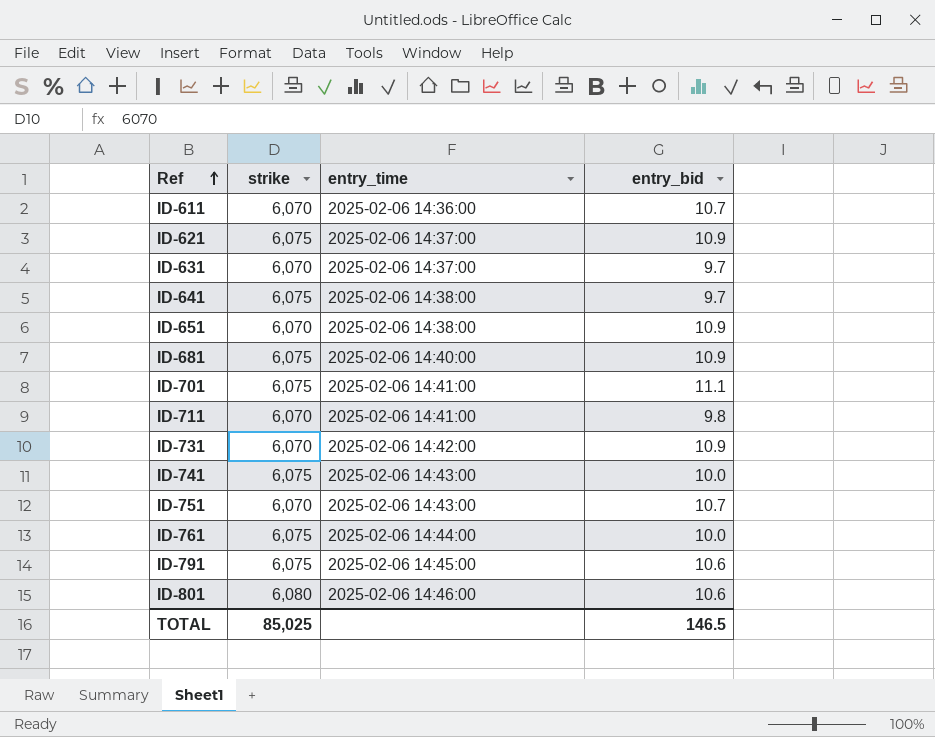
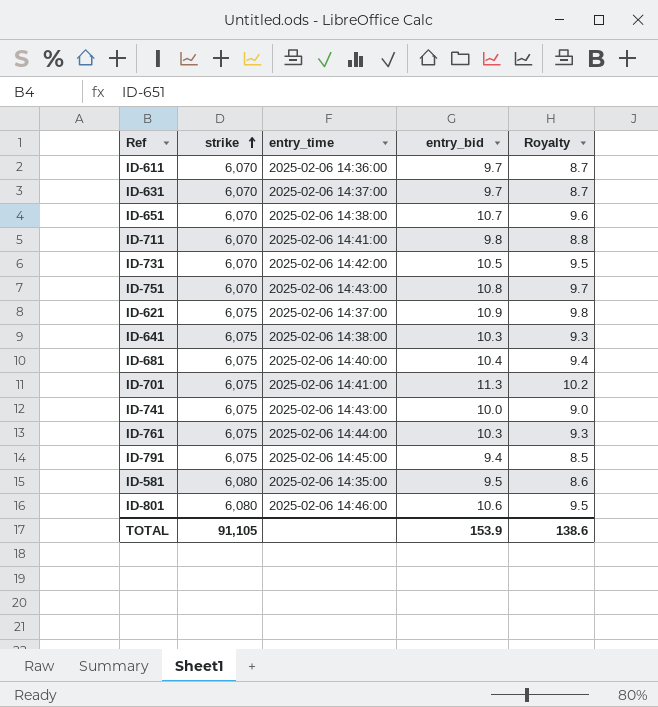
row order: Ref ascending -> strike ascending
column Royalty | formula: none -> [entry_bid] * 0.9
ID-611 | entry_bid: 10.7 -> 9.7
ID-651 | entry_bid: 10.9 -> 10.7
ID-731 | entry_bid: 10.9 -> 10.5
ID-751 | entry_bid: 10.7 -> 10.8
ID-641 | entry_bid: 9.7 -> 10.3
ID-681 | entry_bid: 10.9 -> 10.4
ID-701 | entry_bid: 11.1 -> 11.3
ID-761 | entry_bid: 10.0 -> 10.3
ID-791 | entry_bid: 10.6 -> 9.4
row ID-581: none -> 6,080 | 2025-02-06 14:35:00 | 9.5 | 8.6
TOTAL | strike: 85,025 -> 91,105
TOTAL | entry_bid: 146.5 -> 153.9

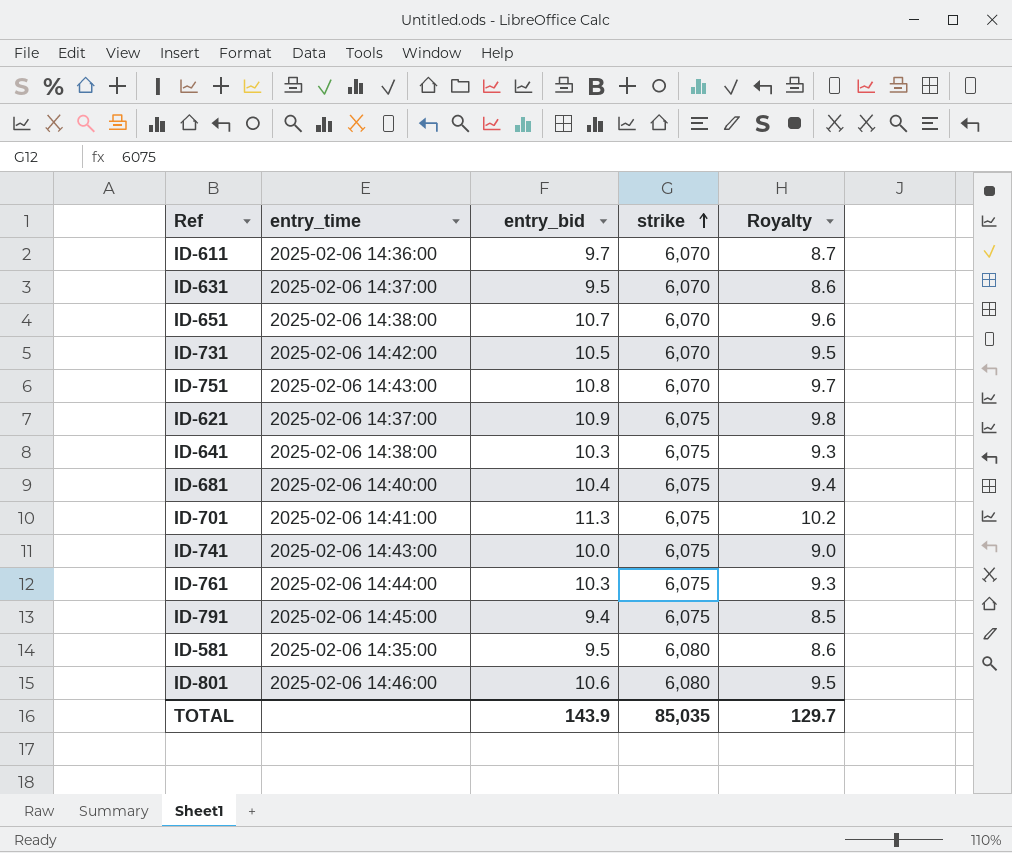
column strike | position: 2 -> 4
row ID-711: 6,070 | 2025-02-06 14:41:00 | 9.8 | 8.8 -> none
ID-631 | entry_bid: 9.7 -> 9.5
ID-631 | Royalty: 8.7 -> 8.6
TOTAL | entry_bid: 153.9 -> 143.9
TOTAL | strike: 91,105 -> 85,035
TOTAL | Royalty: 138.6 -> 129.7

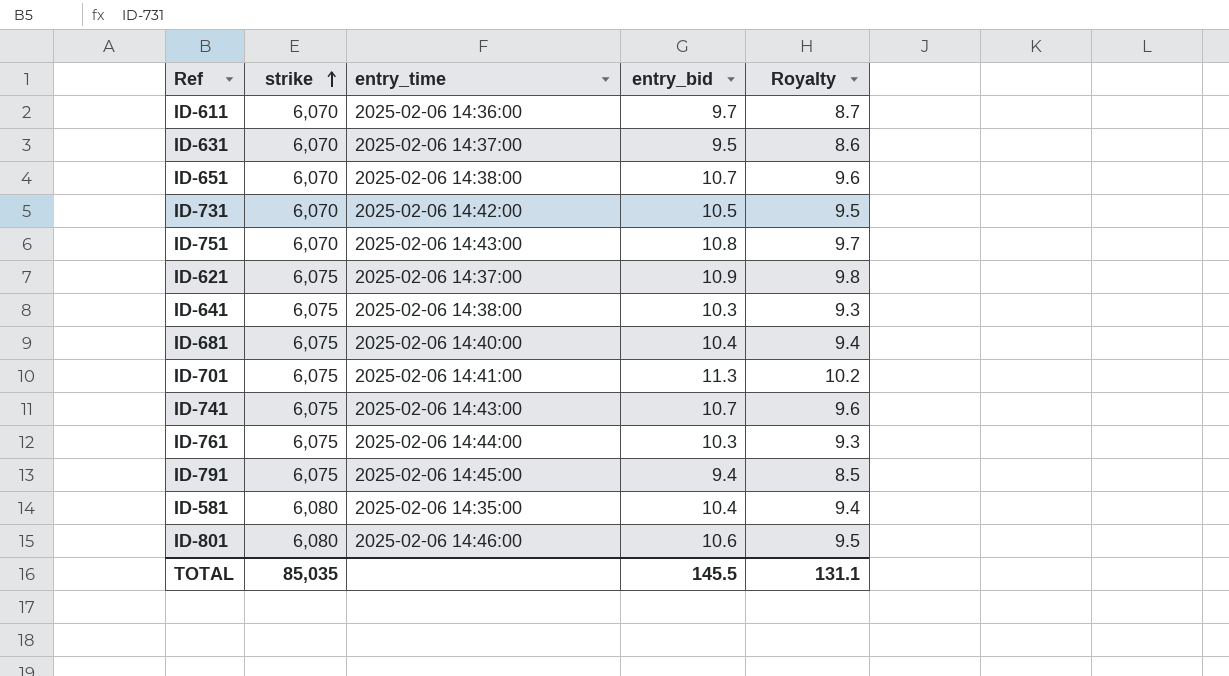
column strike | position: 4 -> 2
ID-741 | entry_bid: 10.0 -> 10.7
ID-741 | Royalty: 9.0 -> 9.6
ID-581 | entry_bid: 9.5 -> 10.4
ID-581 | Royalty: 8.6 -> 9.4
TOTAL | entry_bid: 143.9 -> 145.5
TOTAL | Royalty: 129.7 -> 131.1

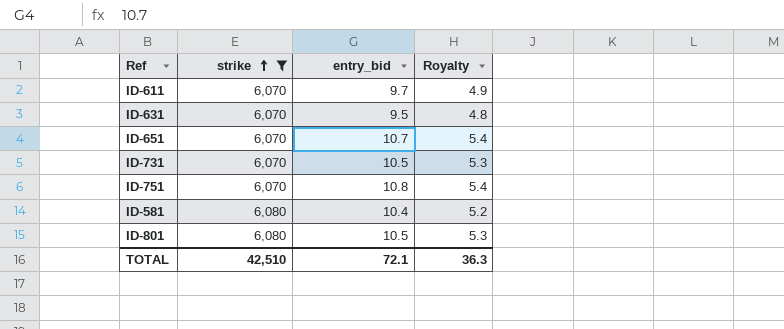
filter: none -> strike != 6,075
column entry_time | position: 3 -> none
column Royalty | formula: [entry_bid] * 0.9 -> [entry_bid] * 0.5
ID-801 | entry_bid: 10.6 -> 10.5
TOTAL | strike: 85,035 -> 42,510
TOTAL | entry_bid: 145.5 -> 72.1
TOTAL | Royalty: 131.1 -> 36.3

